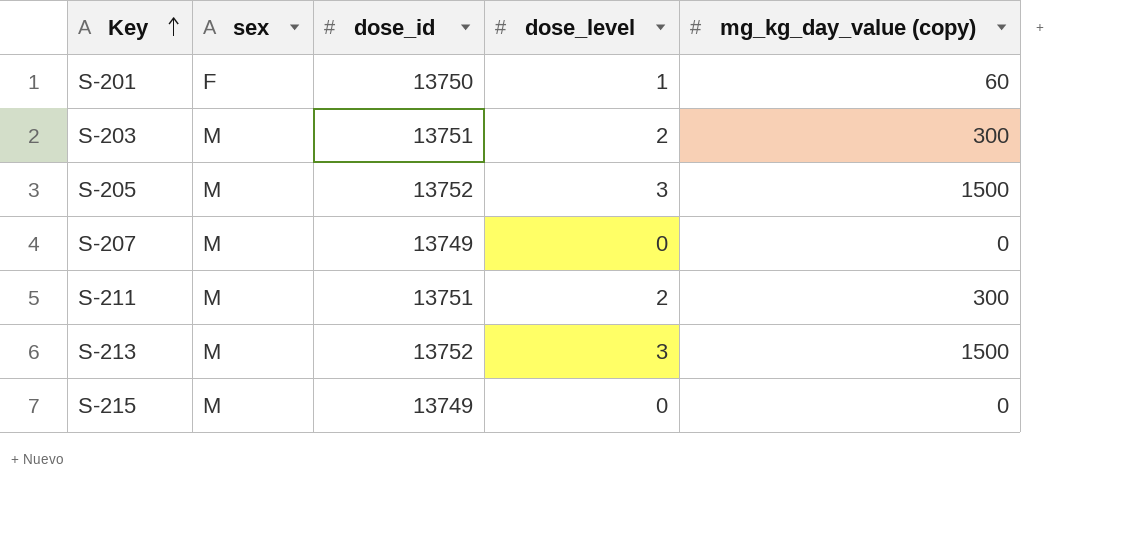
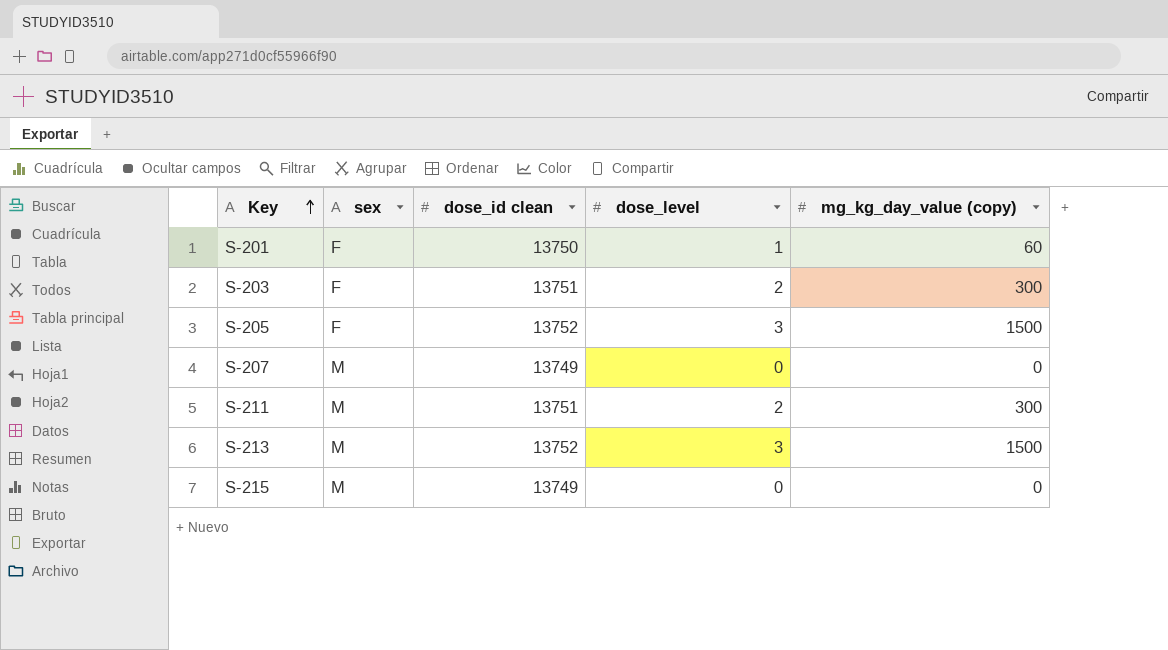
column name: dose_id -> dose_id clean
S-203 | sex: M -> F
S-205 | sex: M -> F

